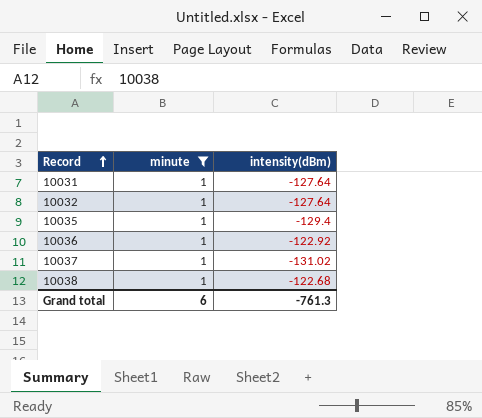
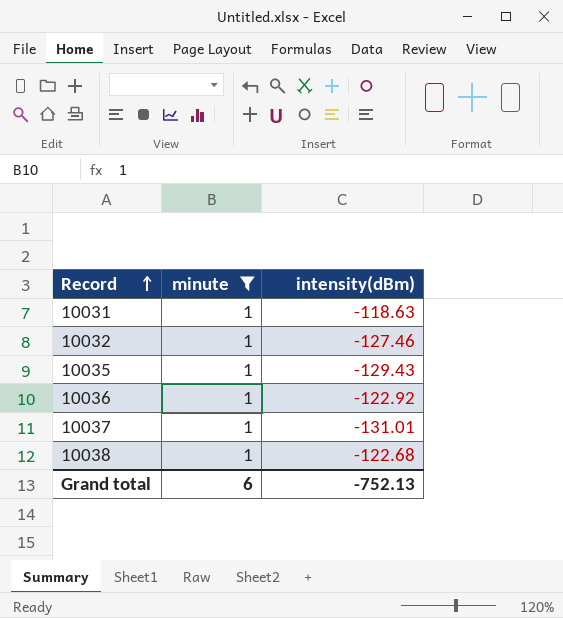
10031 | intensity(dBm): -127.64 -> -118.63
10032 | intensity(dBm): -127.64 -> -127.46
10035 | intensity(dBm): -129.4 -> -129.43
10037 | intensity(dBm): -131.02 -> -131.01
Grand total | intensity(dBm): -761.3 -> -752.13

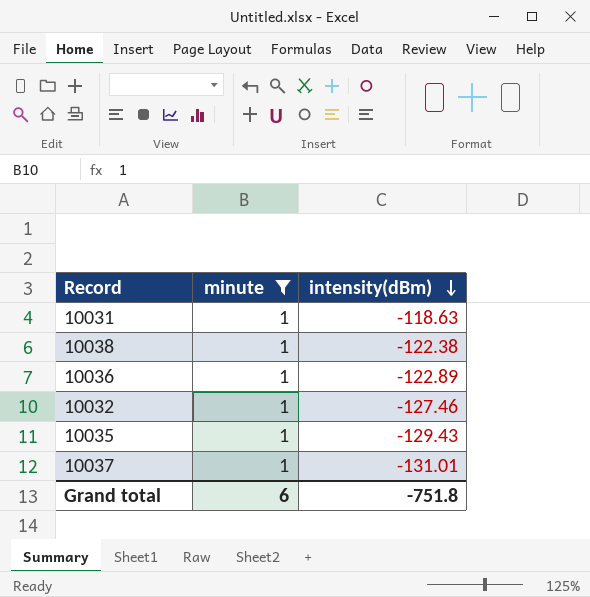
row order: Record ascending -> intensity(dBm) descending
10038 | intensity(dBm): -122.68 -> -122.38
10036 | intensity(dBm): -122.92 -> -122.89
Grand total | intensity(dBm): -752.13 -> -751.8

